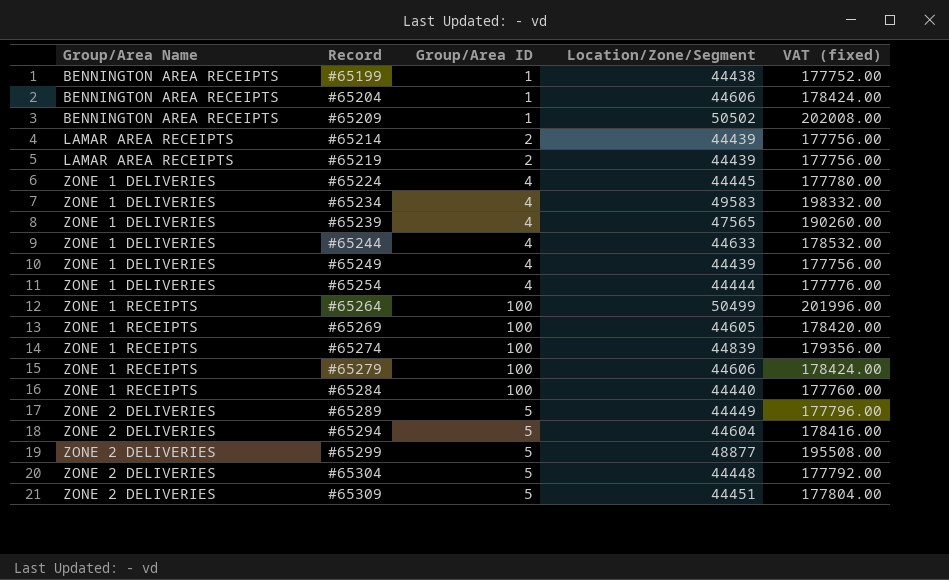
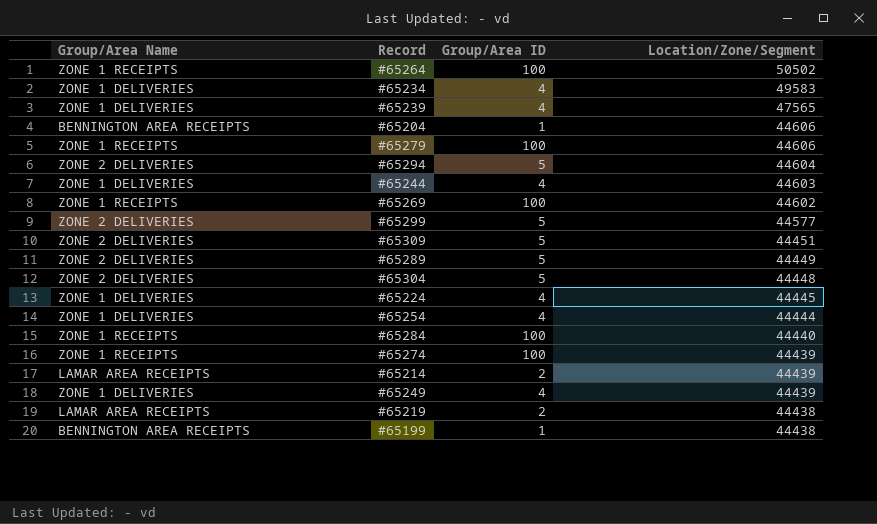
row order: Group/Area Name ascending -> Location/Zone/Segment descending
column VAT (fixed) | formula: [Location/Zone/Segment] * 4 -> none
row #65209: BENNINGTON AREA RECEIPTS | 1 | 50502 | 202008.00 -> none
#65264 | Location/Zone/Segment: 50499 -> 50502
#65244 | Location/Zone/Segment: 44633 -> 44603
#65269 | Location/Zone/Segment: 44605 -> 44602
#65299 | Location/Zone/Segment: 48877 -> 44577
#65274 | Location/Zone/Segment: 44839 -> 44439
#65219 | Location/Zone/Segment: 44439 -> 44438

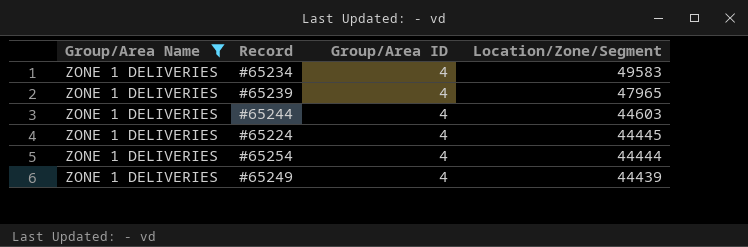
filter: none -> Group/Area Name = ZONE 1 DELIVERIES
#65239 | Location/Zone/Segment: 47565 -> 47965

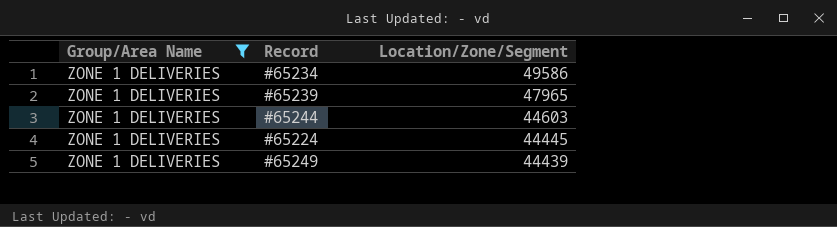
column Group/Area ID | position: 3 -> none
row #65254: ZONE 1 DELIVERIES | 4 | 44444 -> none
#65234 | Location/Zone/Segment: 49583 -> 49586

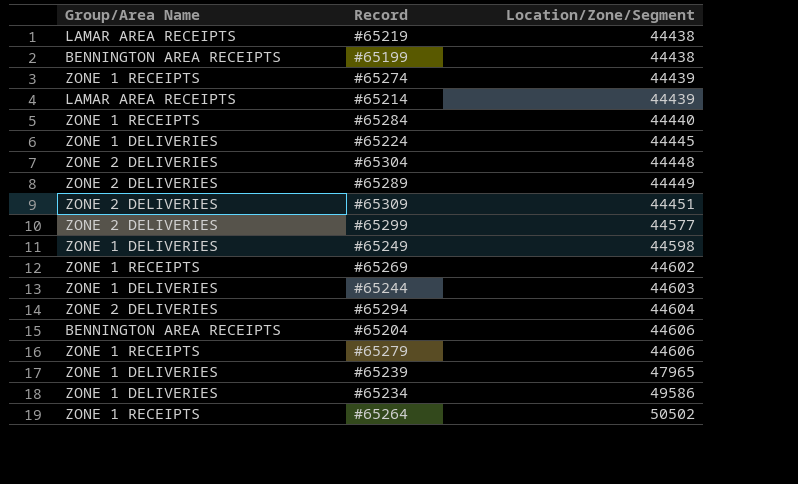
filter: Group/Area Name = ZONE 1 DELIVERIES -> none
row order: Location/Zone/Segment descending -> Location/Zone/Segment ascending
#65249 | Location/Zone/Segment: 44439 -> 44598

